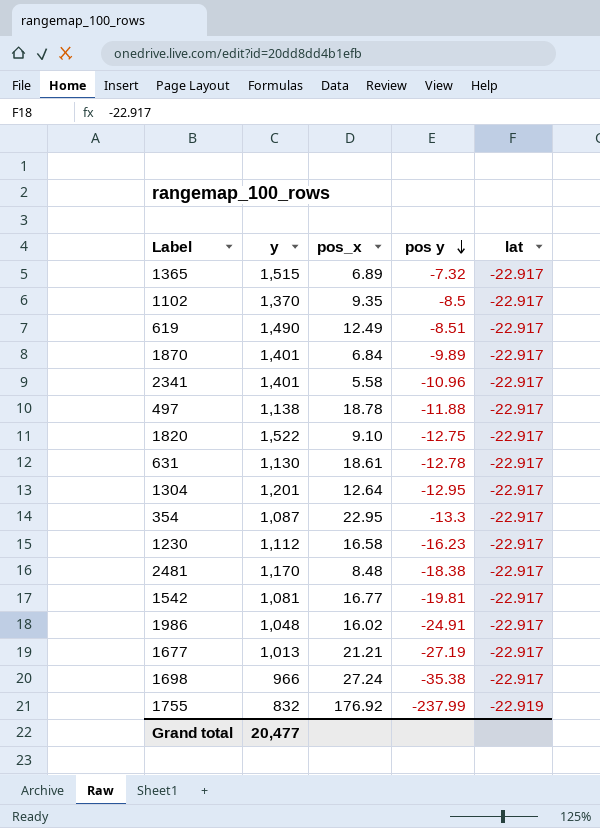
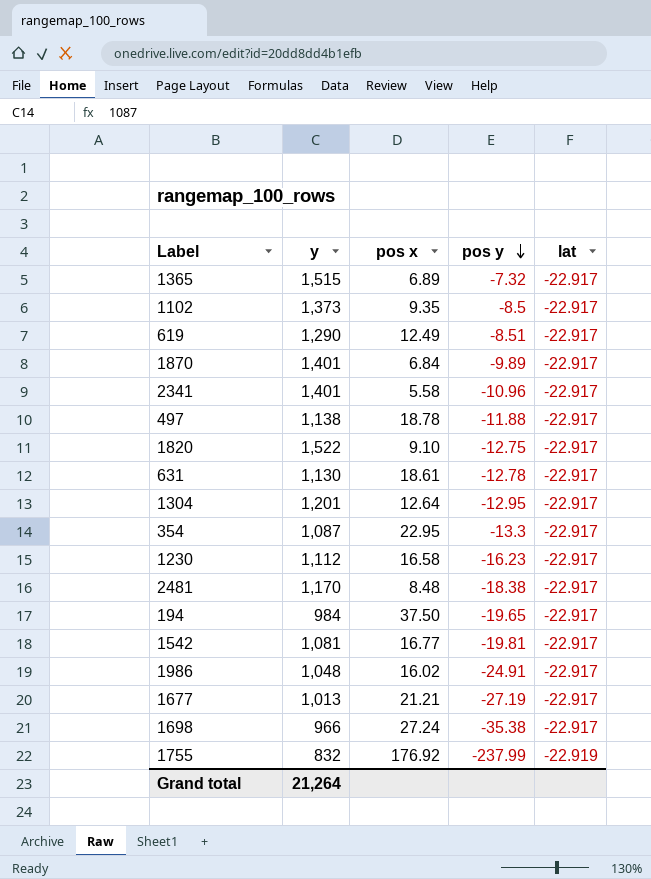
column name: pos_x -> pos x
1102 | y: 1,370 -> 1,373
619 | y: 1,490 -> 1,290
row 194: none -> 984 | 37.50 | -19.65 | -22.917
Grand total | y: 20,477 -> 21,264

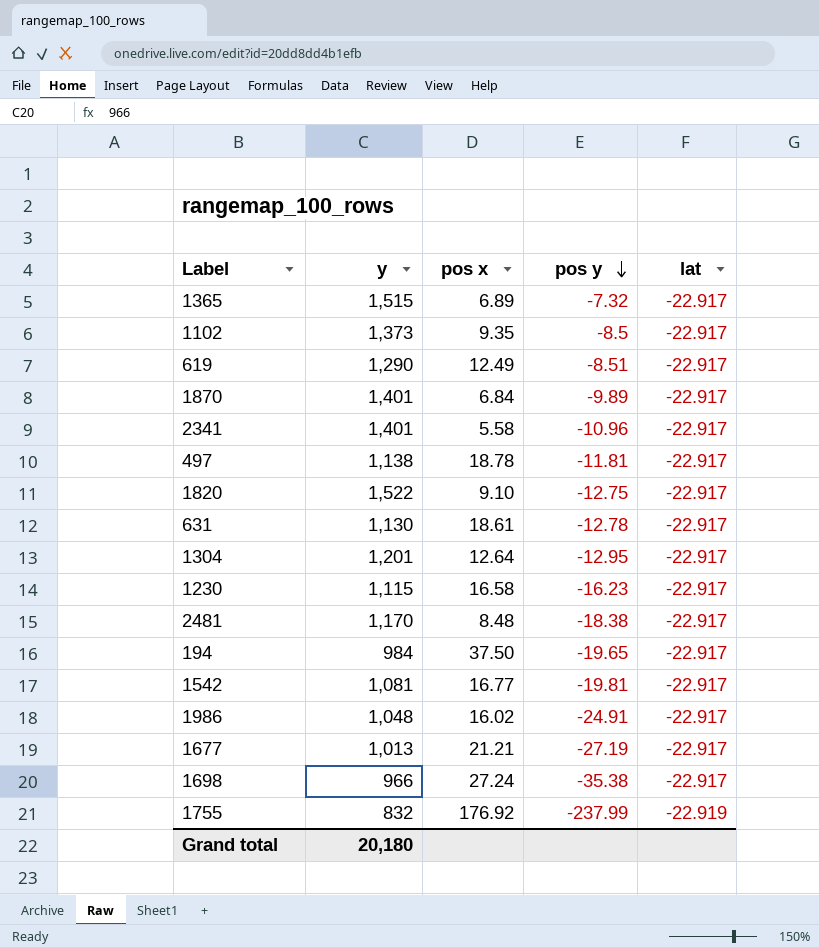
row 354: 1,087 | 22.95 | -13.3 | -22.917 -> none
497 | pos y: -11.88 -> -11.81
1230 | y: 1,112 -> 1,115
Grand total | y: 21,264 -> 20,180

